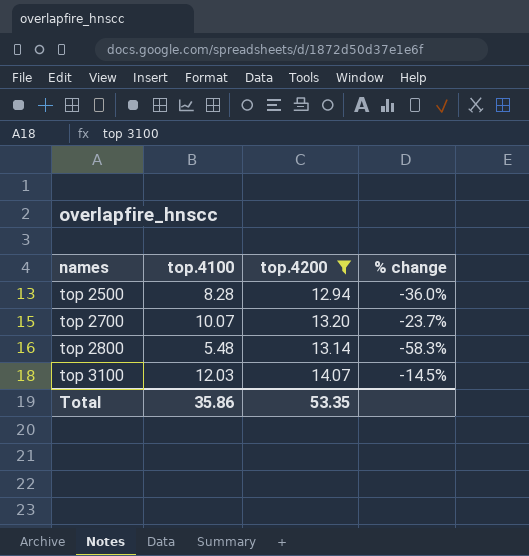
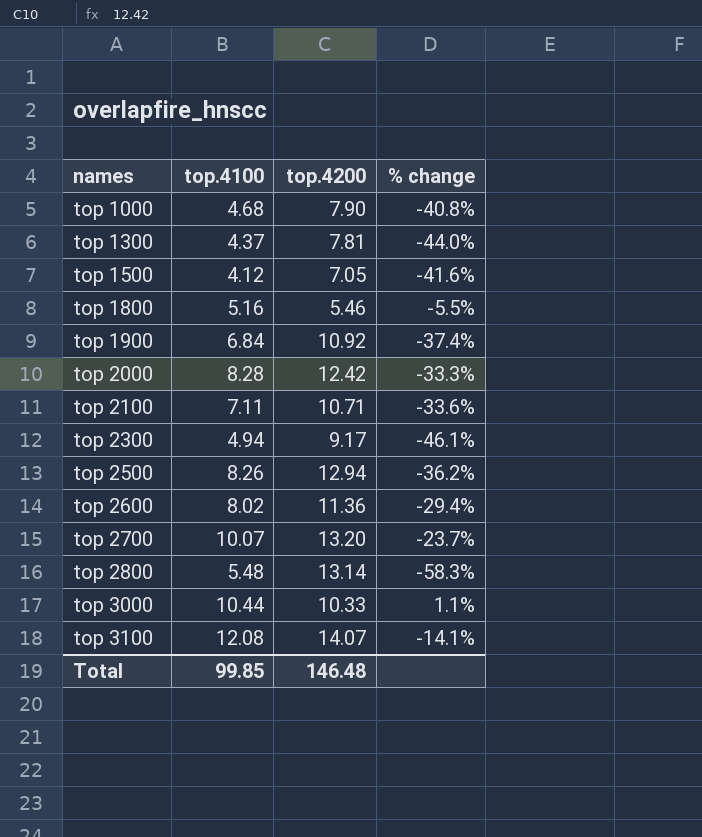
filter: top.4200 >= 12.94 -> none
top 2500 | top.4100: 8.28 -> 8.26
top 2500 | % change: -36.0% -> -36.2%
top 3100 | top.4100: 12.03 -> 12.08
top 3100 | % change: -14.5% -> -14.1%
Total | top.4100: 35.86 -> 99.85
Total | top.4200: 53.35 -> 146.48

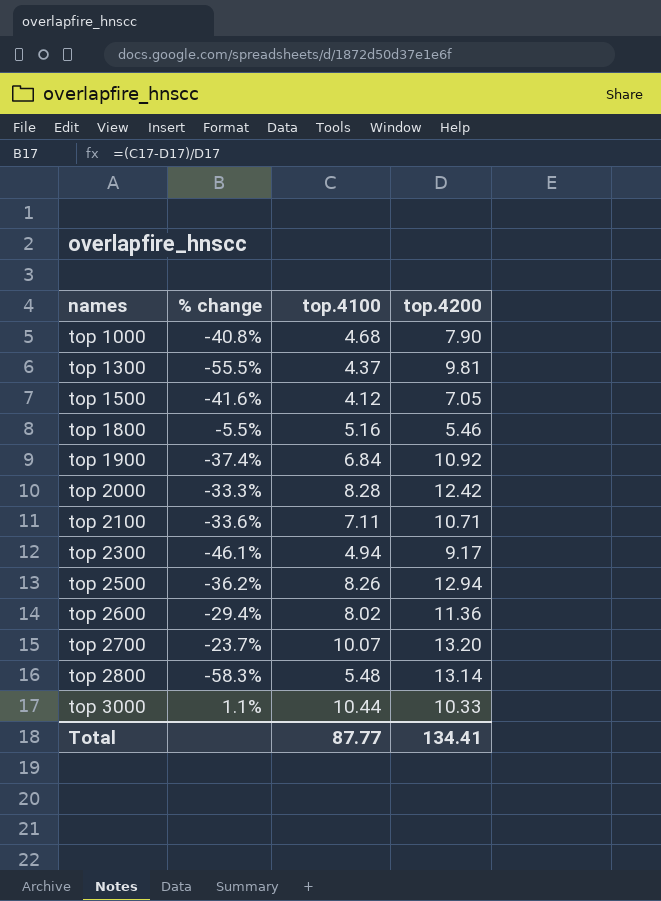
column % change | position: 4 -> 2
row top 3100: 12.08 | 14.07 | -14.1% -> none
top 1300 | % change: -44.0% -> -55.5%
top 1300 | top.4200: 7.81 -> 9.81
Total | top.4100: 99.85 -> 87.77
Total | top.4200: 146.48 -> 134.41

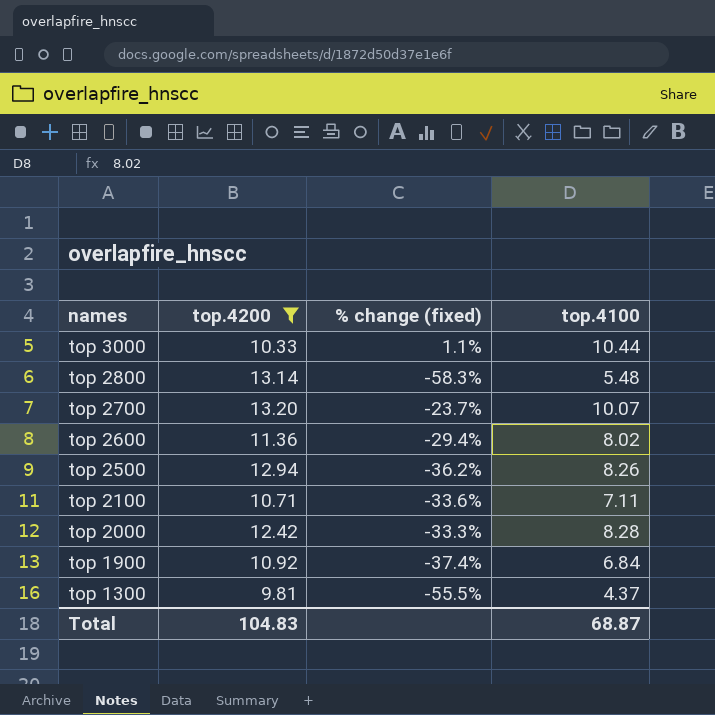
filter: none -> top.4200 >= 9.81
row order: names ascending -> names descending
column top.4200 | position: 4 -> 2
column name: % change -> % change (fixed)
Total | top.4200: 134.41 -> 104.83
Total | top.4100: 87.77 -> 68.87

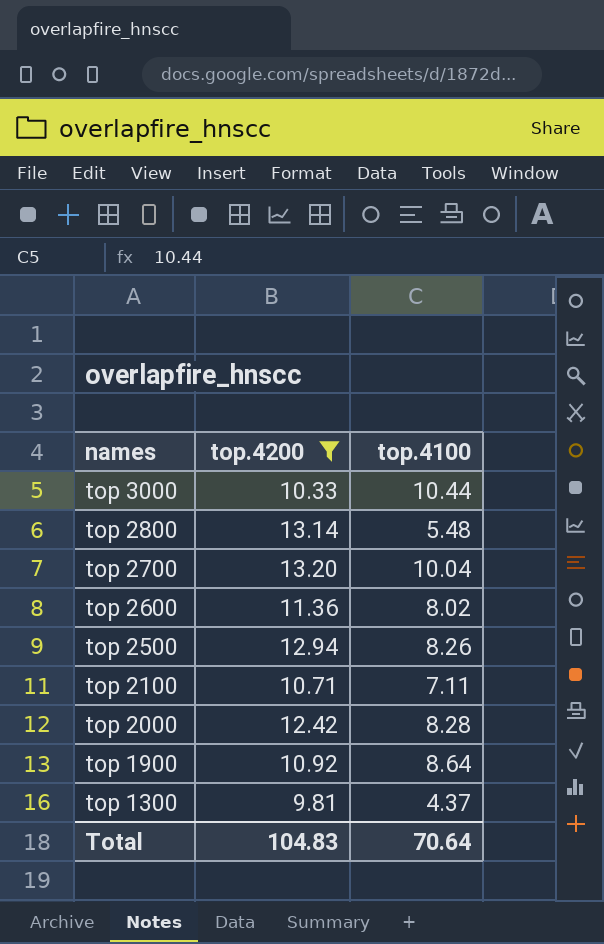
column % change (fixed) | formula: ([top.4100] - [top.4200]) / [top.4200] -> none
top 2700 | top.4100: 10.07 -> 10.04
top 1900 | top.4100: 6.84 -> 8.64
Total | top.4100: 68.87 -> 70.64

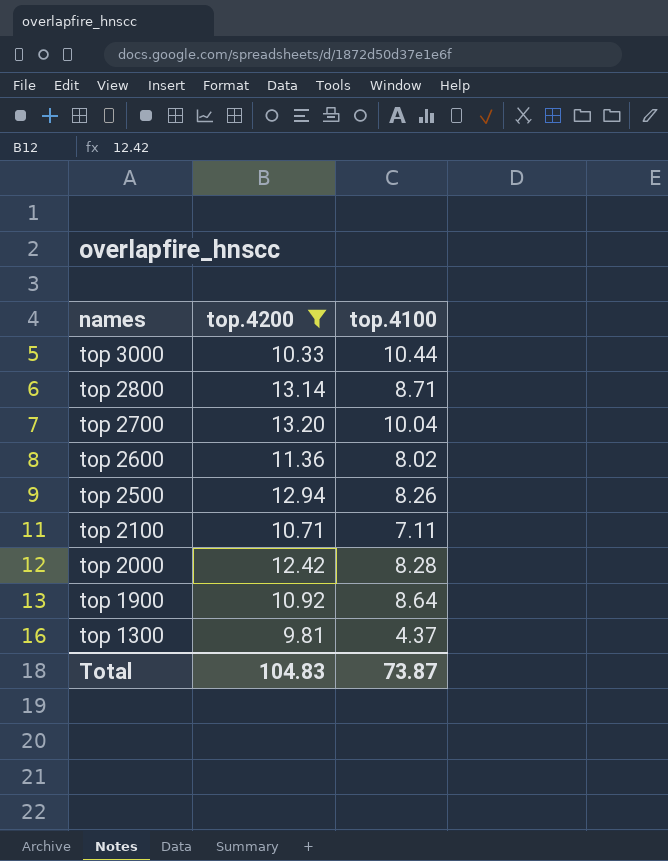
top 2800 | top.4100: 5.48 -> 8.71
Total | top.4100: 70.64 -> 73.87

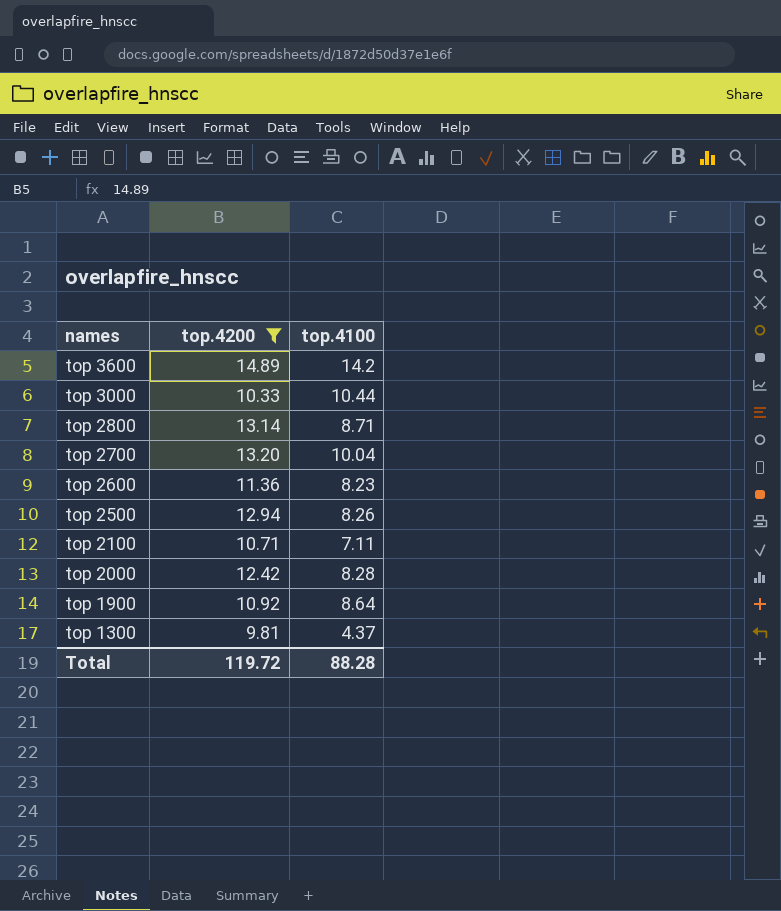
row top 3600: none -> 14.89 | 14.2
top 2600 | top.4100: 8.02 -> 8.23
Total | top.4200: 104.83 -> 119.72
Total | top.4100: 73.87 -> 88.28

